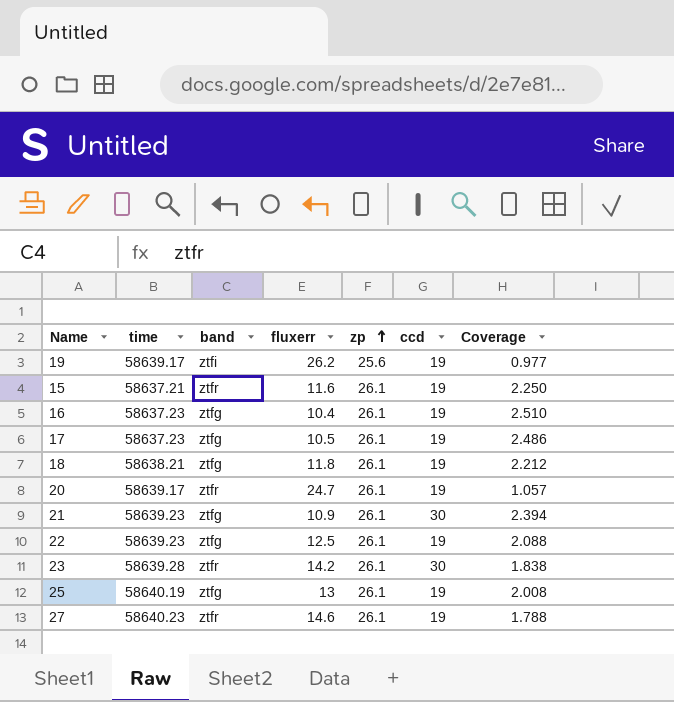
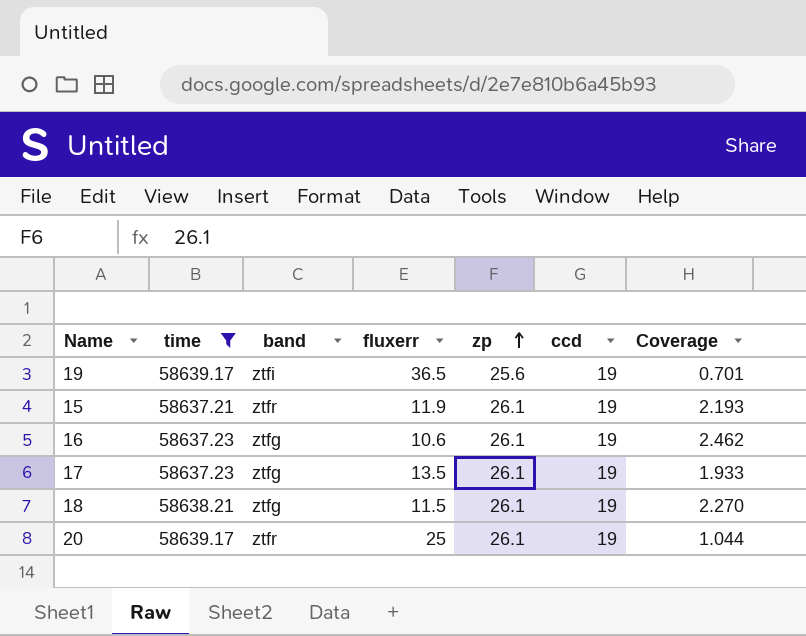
filter: none -> time <= 58639.17
19 | fluxerr: 26.2 -> 36.5
19 | Coverage: 0.977 -> 0.701
15 | fluxerr: 11.6 -> 11.9
15 | Coverage: 2.250 -> 2.193
16 | fluxerr: 10.4 -> 10.6
16 | Coverage: 2.510 -> 2.462
17 | fluxerr: 10.5 -> 13.5
17 | Coverage: 2.486 -> 1.933
18 | fluxerr: 11.8 -> 11.5
18 | Coverage: 2.212 -> 2.270
20 | fluxerr: 24.7 -> 25
20 | Coverage: 1.057 -> 1.044

